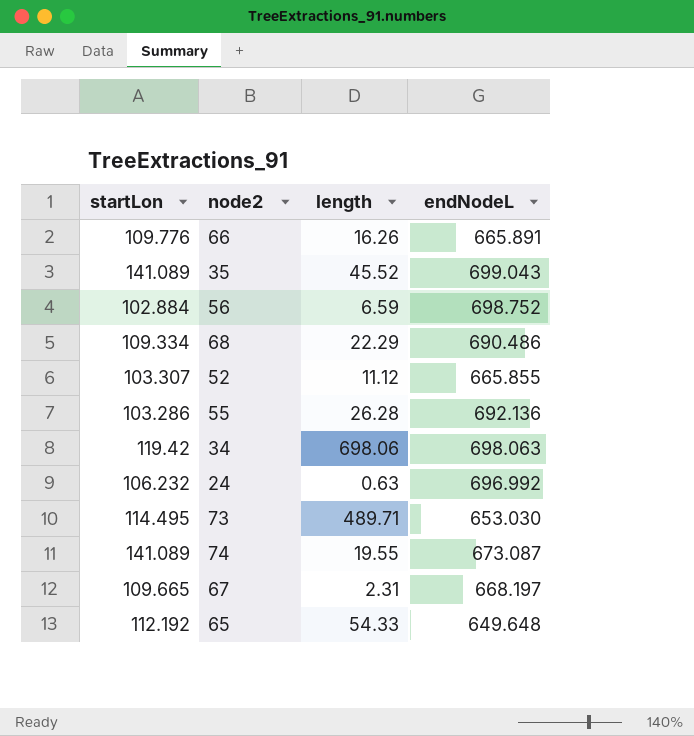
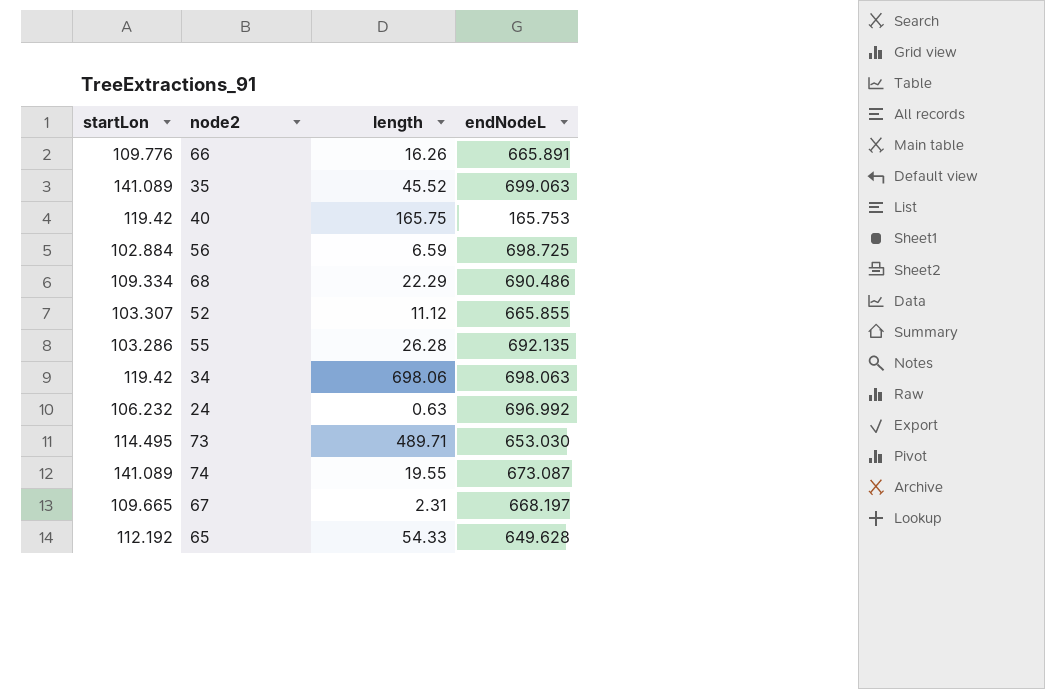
35 | endNodeL: 699.043 -> 699.063
row 40: none -> 119.42 | 165.75 | 165.753
56 | endNodeL: 698.752 -> 698.725
55 | endNodeL: 692.136 -> 692.135
65 | endNodeL: 649.648 -> 649.628

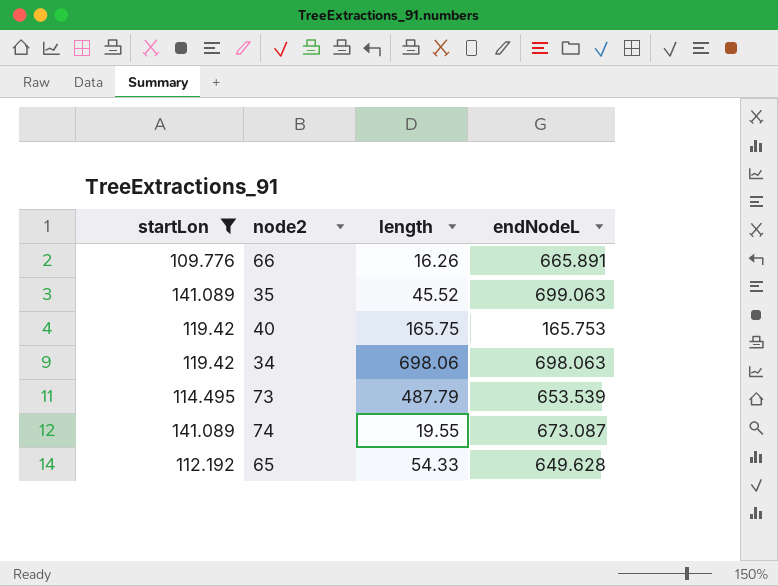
filter: none -> startLon >= 109.776
73 | length: 489.71 -> 487.79
73 | endNodeL: 653.030 -> 653.539

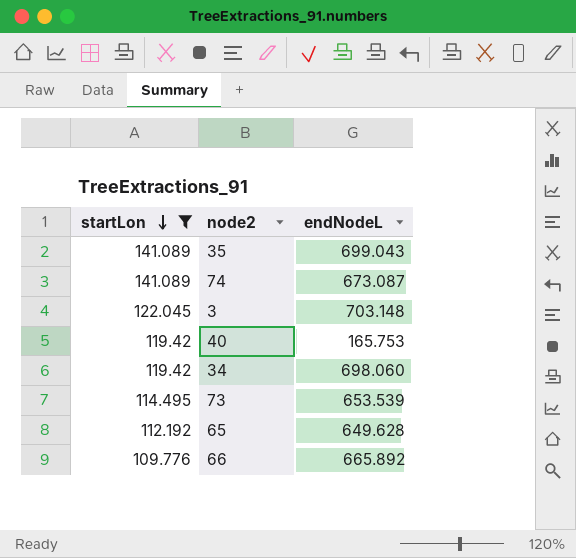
row order: none -> startLon descending
column length | position: 3 -> none
35 | endNodeL: 699.063 -> 699.043
row 3: none -> 122.045 | 703.148
34 | endNodeL: 698.063 -> 698.060
66 | endNodeL: 665.891 -> 665.892

